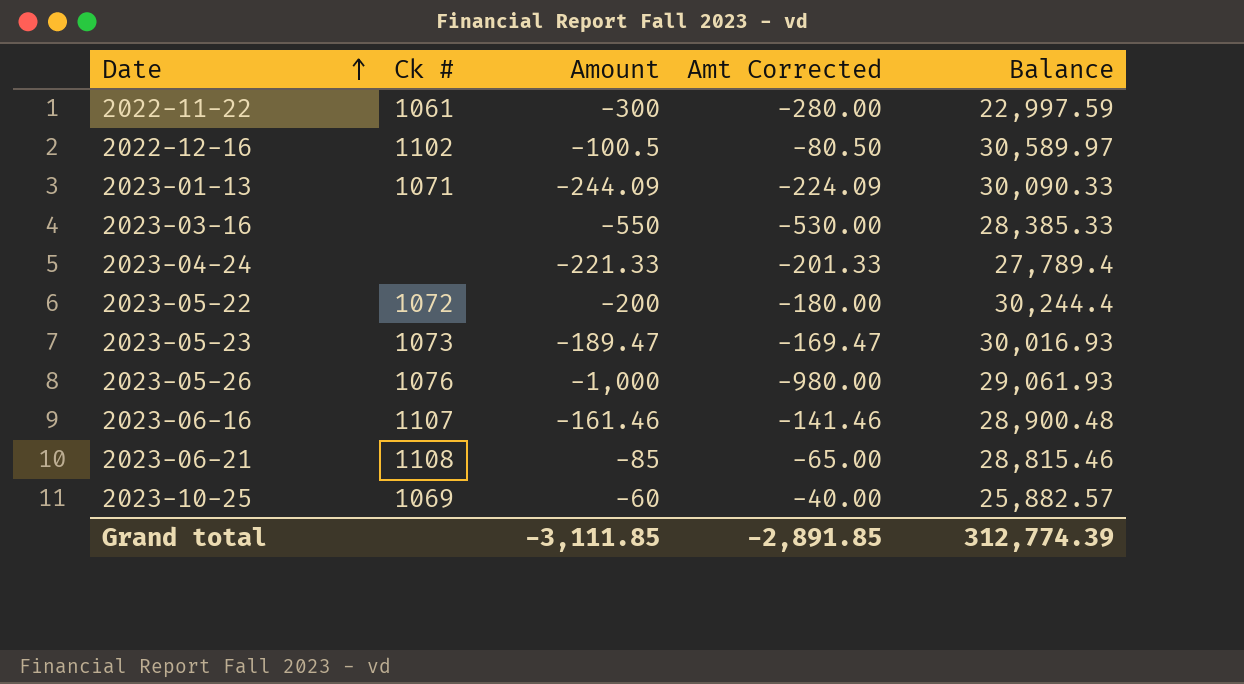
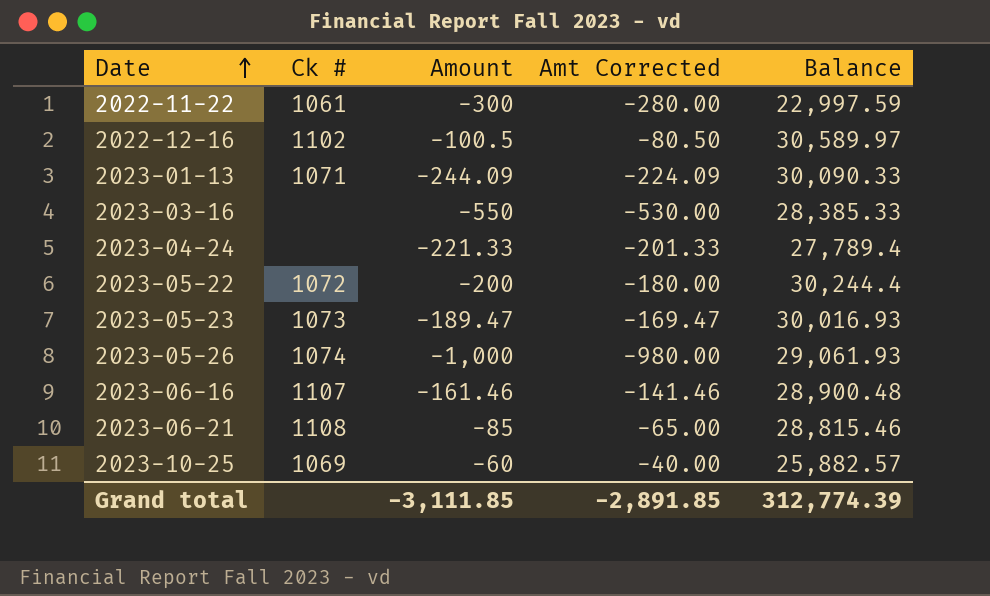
2023-05-26 | Ck #: 1076 -> 1074

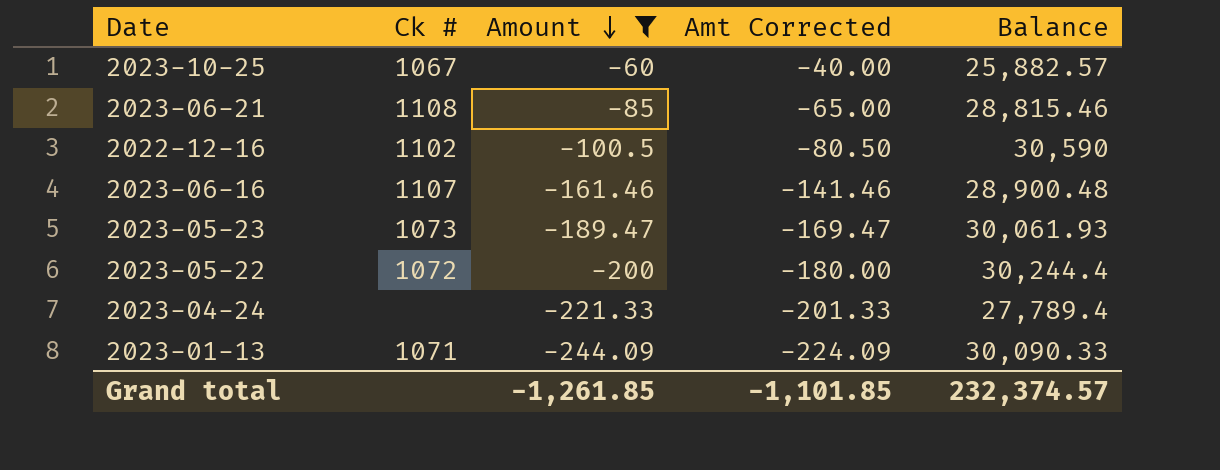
filter: none -> Amount >= -244.09
row order: Date ascending -> Amount descending
2023-10-25 | Ck #: 1069 -> 1067
2022-12-16 | Balance: 30,589.97 -> 30,590
2023-05-23 | Balance: 30,016.93 -> 30,061.93
Grand total | Amount: -3,111.85 -> -1,261.85
Grand total | Amt Corrected: -2,891.85 -> -1,101.85
Grand total | Balance: 312,774.39 -> 232,374.57

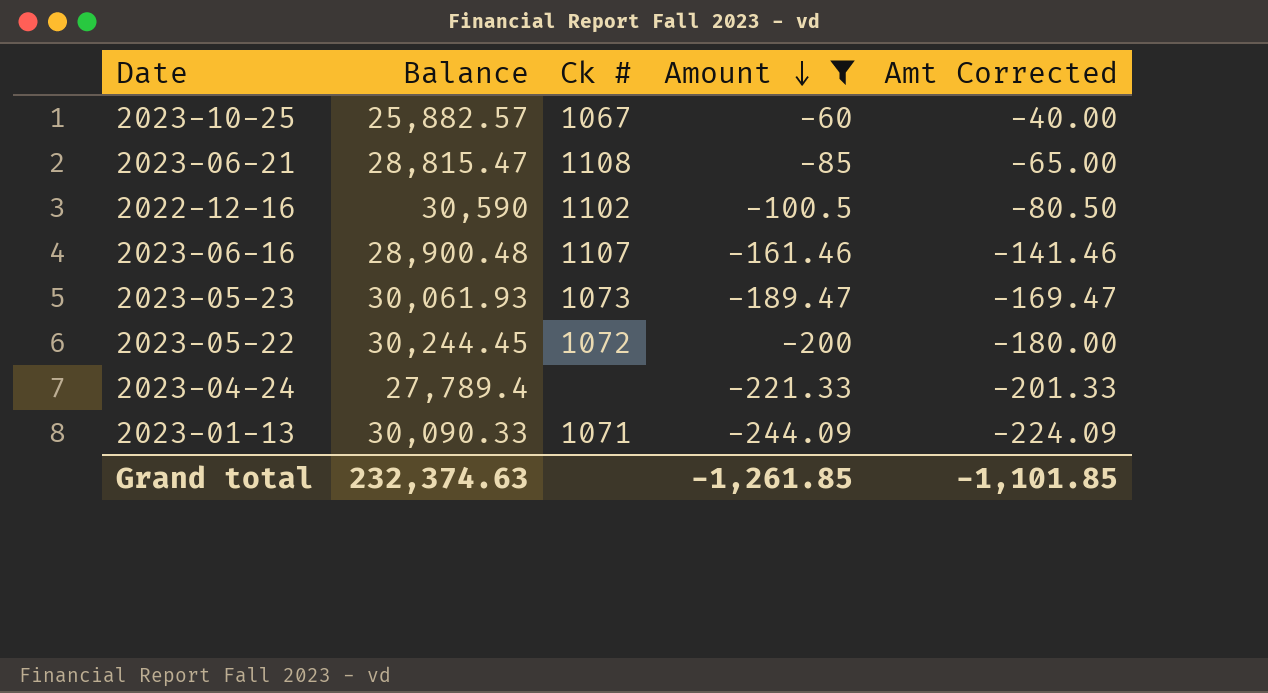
column Balance | position: 5 -> 2
2023-06-21 | Balance: 28,815.46 -> 28,815.47
2023-05-22 | Balance: 30,244.4 -> 30,244.45
Grand total | Balance: 232,374.57 -> 232,374.63

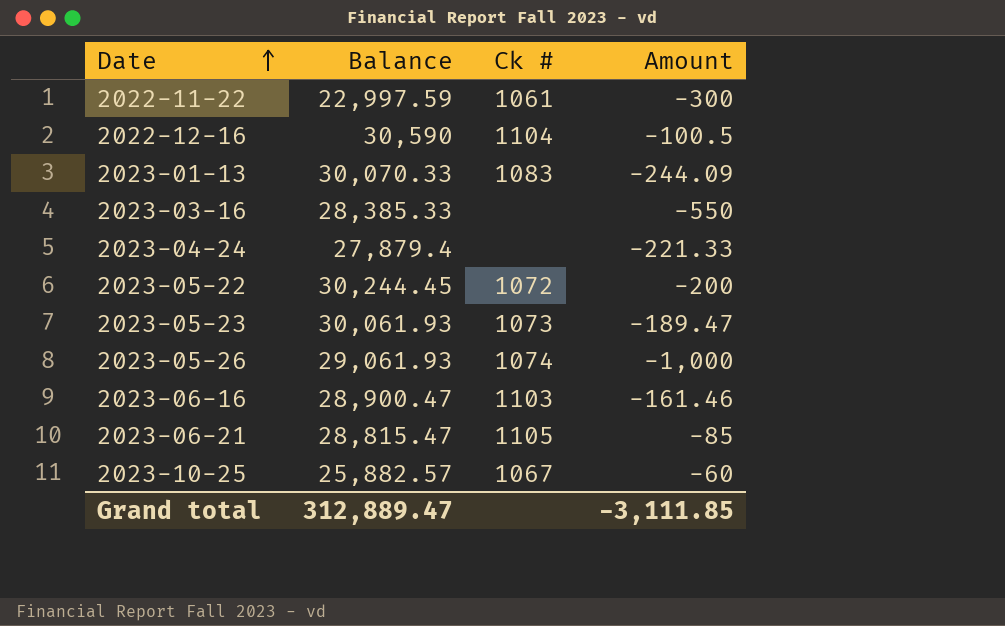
filter: Amount >= -244.09 -> none
row order: Amount descending -> Date ascending
column Amt Corrected | formula: [Amount] + 20 -> none
2022-12-16 | Ck #: 1102 -> 1104
2023-01-13 | Balance: 30,090.33 -> 30,070.33
2023-01-13 | Ck #: 1071 -> 1083
2023-04-24 | Balance: 27,789.4 -> 27,879.4
2023-06-16 | Balance: 28,900.48 -> 28,900.47
2023-06-16 | Ck #: 1107 -> 1103
2023-06-21 | Ck #: 1108 -> 1105
Grand total | Balance: 232,374.63 -> 312,889.47
Grand total | Amount: -1,261.85 -> -3,111.85

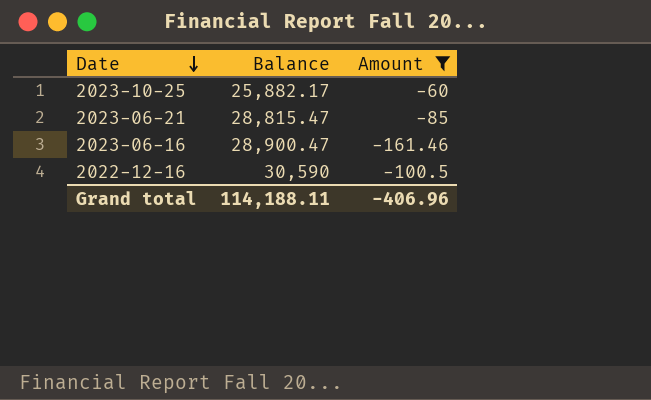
filter: none -> Amount >= -161.46
row order: Date ascending -> Date descending
column Ck # | position: 3 -> none
2023-10-25 | Balance: 25,882.57 -> 25,882.17
Grand total | Balance: 312,889.47 -> 114,188.11
Grand total | Amount: -3,111.85 -> -406.96

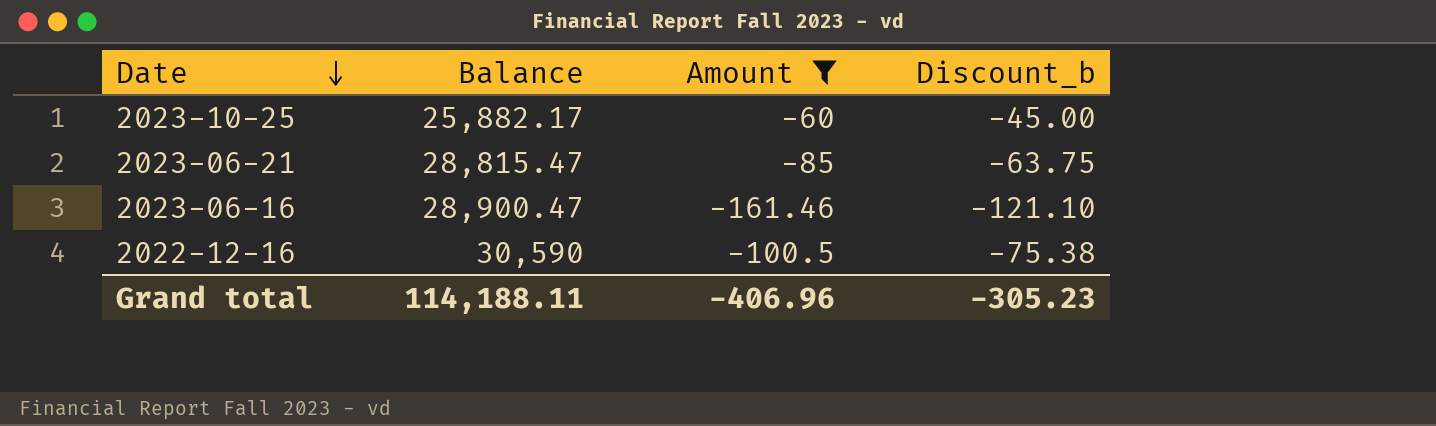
column Discount_b | formula: none -> [Amount] * 0.75

